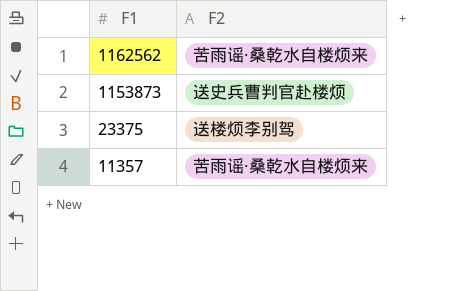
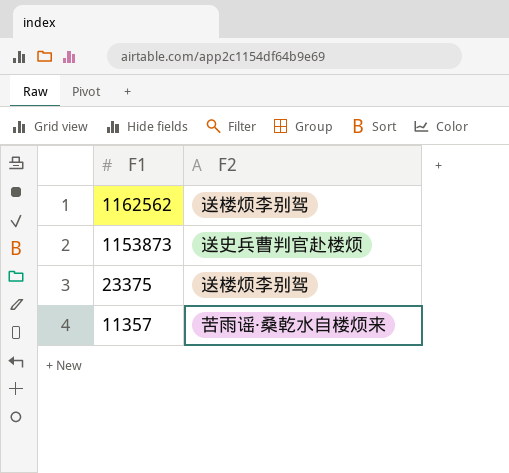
1162562 | F2: 苦雨谣·桑乾水自楼烦来 -> 送楼烦李别驾

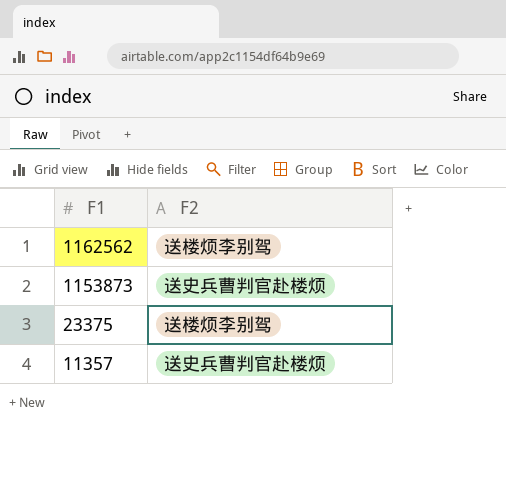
11357 | F2: 苦雨谣·桑乾水自楼烦来 -> 送史兵曹判官赴楼烦

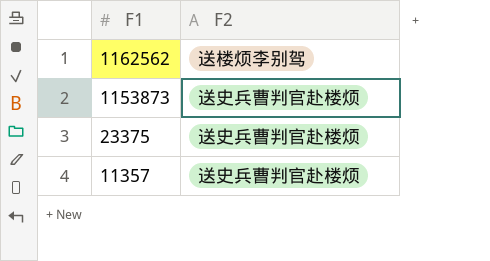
23375 | F2: 送楼烦李别驾 -> 送史兵曹判官赴楼烦

